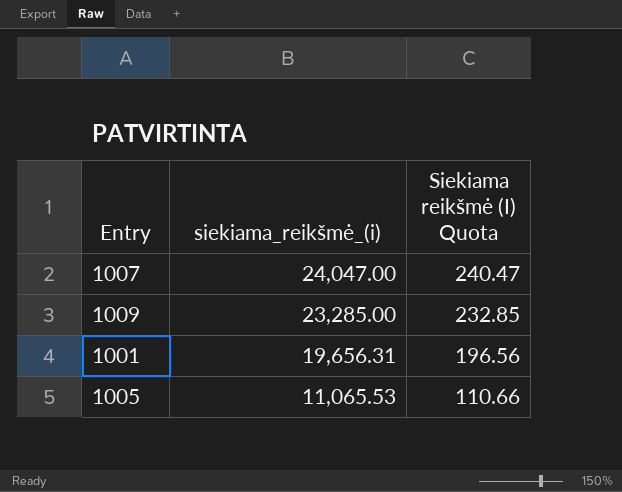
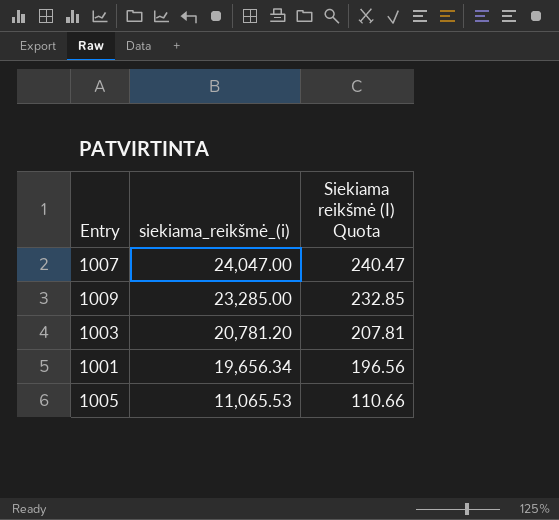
row 1003: none -> 20,781.20 | 207.81
1001 | siekiama_reikšmė_(i): 19,656.31 -> 19,656.34

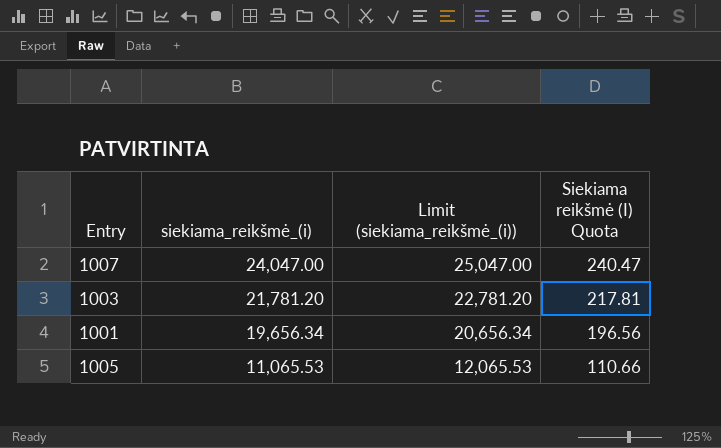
column Limit (siekiama_reikšmė_(i)) | formula: none -> [siekiama_reikšmė_(i)] + 1000
row 1009: 23,285.00 | 232.85 -> none
1003 | siekiama_reikšmė_(i): 20,781.20 -> 21,781.20
1003 | Siekiama reikšmė (I) Quota: 207.81 -> 217.81

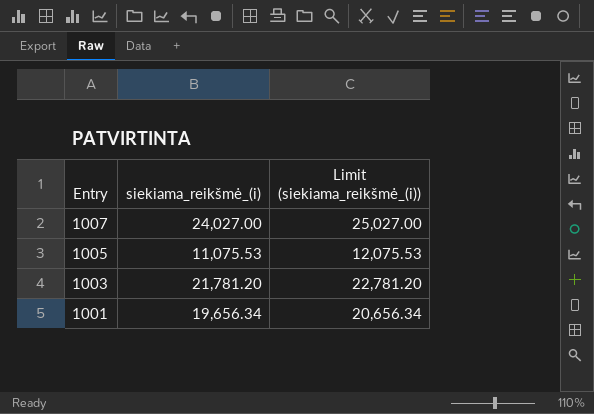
row order: siekiama_reikšmė_(i) descending -> Entry descending
column Siekiama reikšmė (I) Quota | formula: [siekiama_reikšmė_(i)] * 0.01 -> none
1007 | siekiama_reikšmė_(i): 24,047.00 -> 24,027.00
1007 | Limit (siekiama_reikšmė_(i)): 25,047.00 -> 25,027.00
1005 | siekiama_reikšmė_(i): 11,065.53 -> 11,075.53
1005 | Limit (siekiama_reikšmė_(i)): 12,065.53 -> 12,075.53

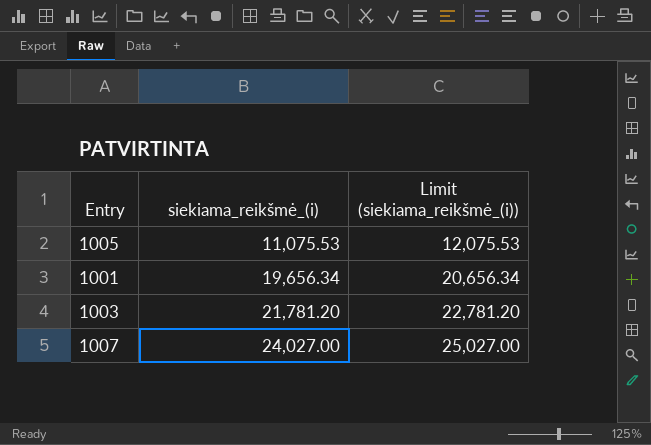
row order: Entry descending -> siekiama_reikšmė_(i) ascending

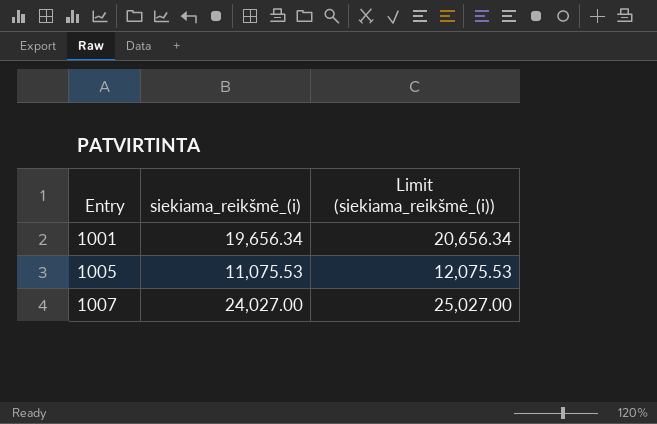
row order: siekiama_reikšmė_(i) ascending -> Entry ascending
row 1003: 21,781.20 | 22,781.20 -> none

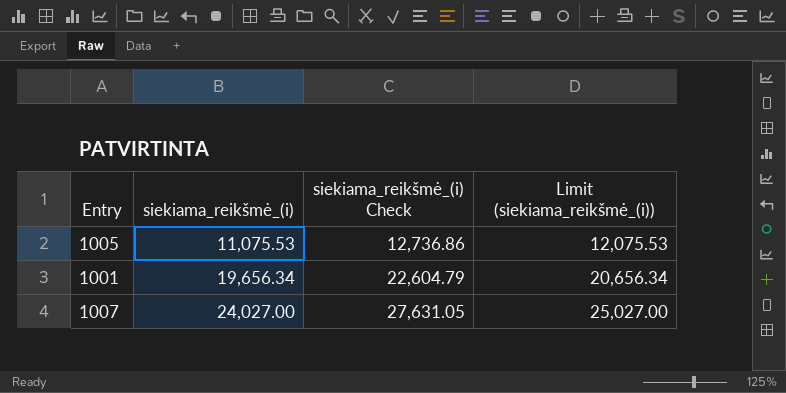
row order: Entry ascending -> siekiama_reikšmė_(i) ascending
column siekiama_reikšmė_(i) Check | formula: none -> [siekiama_reikšmė_(i)] * 1.15

